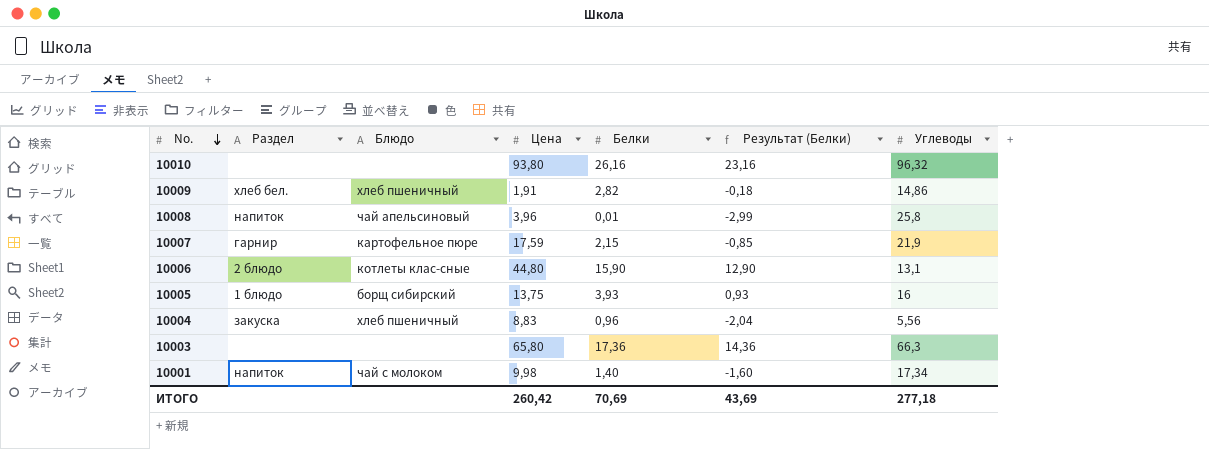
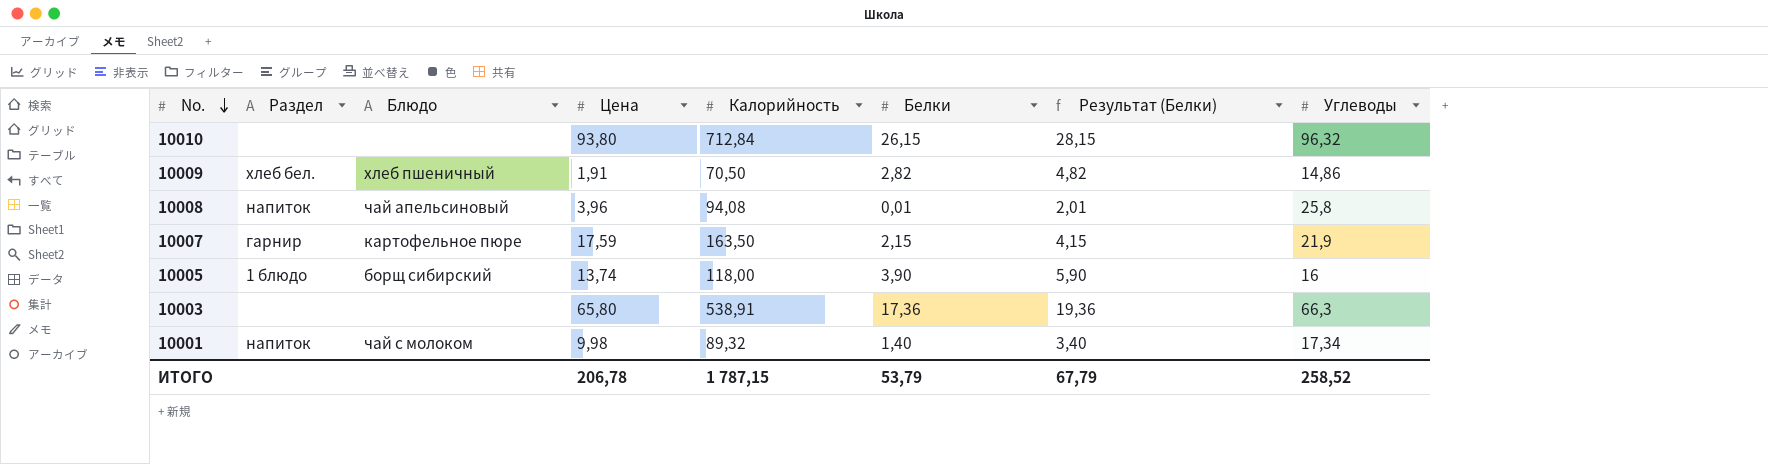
column Калорийность | position: none -> 5
column Результат (Белки) | formula: [Белки] - 3 -> [Белки] + 2
row 10006: 2 блюдо | котлеты клас-сные | 44,80 | 15,90 | 12,90 | 13,1 -> none
row 10004: закуска | хлеб пшеничный | 8,83 | 0,96 | -2,04 | 5,56 -> none
10010 | Белки: 26,16 -> 26,15
10005 | Цена: 13,75 -> 13,74
10005 | Белки: 3,93 -> 3,90
ИТОГО | Цена: 260,42 -> 206,78
ИТОГО | Белки: 70,69 -> 53,79
ИТОГО | Результат (Белки): 43,69 -> 67,79
ИТОГО | Углеводы: 277,18 -> 258,52

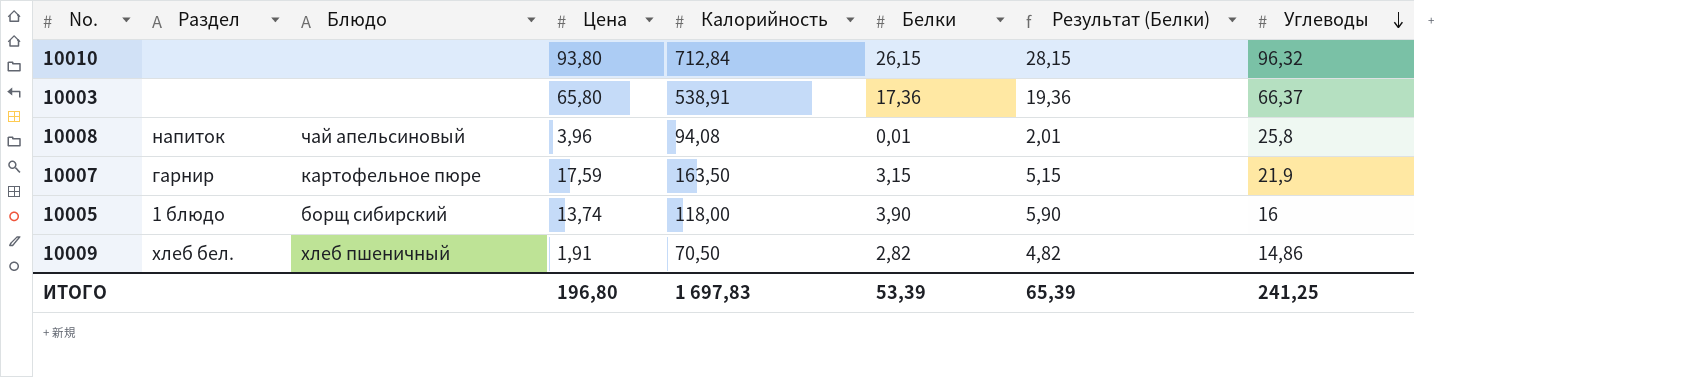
row order: No. descending -> Углеводы descending
row 10001: напиток | чай с молоком | 9,98 | 89,32 | 1,40 | 3,40 | 17,34 -> none
10003 | Углеводы: 66,3 -> 66,37
10007 | Белки: 2,15 -> 3,15
10007 | Результат (Белки): 4,15 -> 5,15
ИТОГО | Цена: 206,78 -> 196,80
ИТОГО | Калорийность: 1 787,15 -> 1 697,83
ИТОГО | Белки: 53,79 -> 53,39
ИТОГО | Результат (Белки): 67,79 -> 65,39
ИТОГО | Углеводы: 258,52 -> 241,25

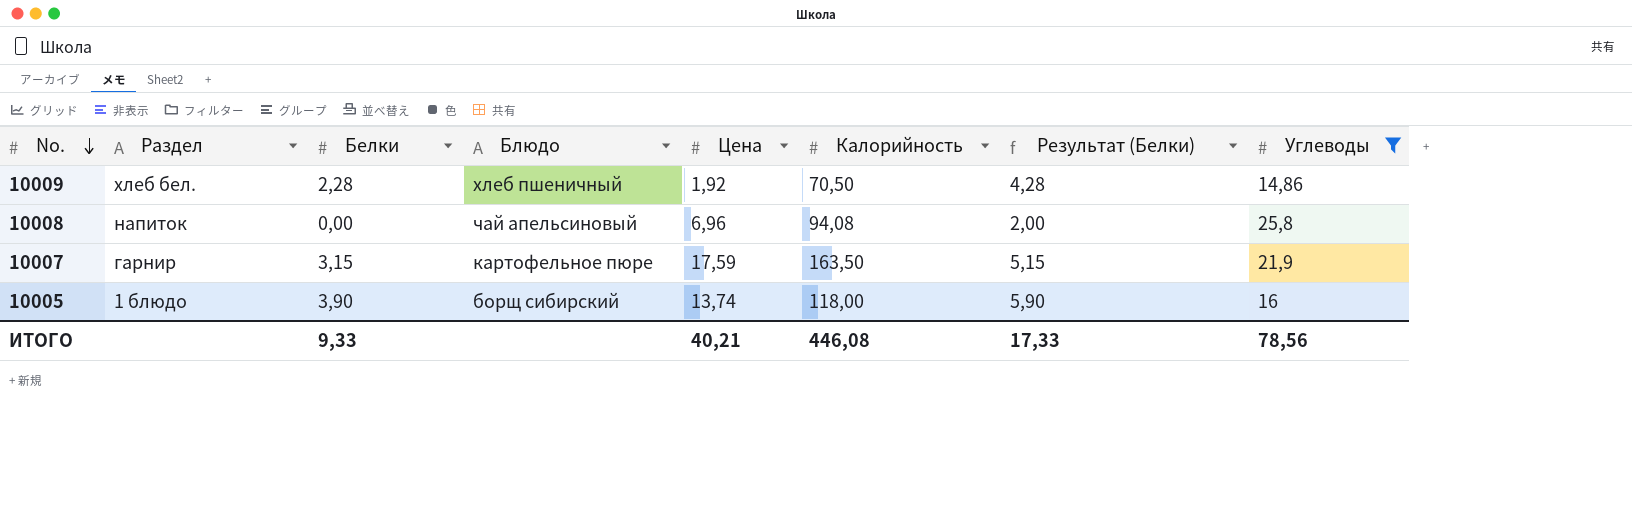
filter: none -> Углеводы <= 25,8
row order: Углеводы descending -> No. descending
column Белки | position: 6 -> 3
10009 | Белки: 2,82 -> 2,28
10009 | Цена: 1,91 -> 1,92
10009 | Результат (Белки): 4,82 -> 4,28
10008 | Белки: 0,01 -> 0,00
10008 | Цена: 3,96 -> 6,96
10008 | Результат (Белки): 2,01 -> 2,00
ИТОГО | Белки: 53,39 -> 9,33
ИТОГО | Цена: 196,80 -> 40,21
ИТОГО | Калорийность: 1 697,83 -> 446,08
ИТОГО | Результат (Белки): 65,39 -> 17,33
ИТОГО | Углеводы: 241,25 -> 78,56

